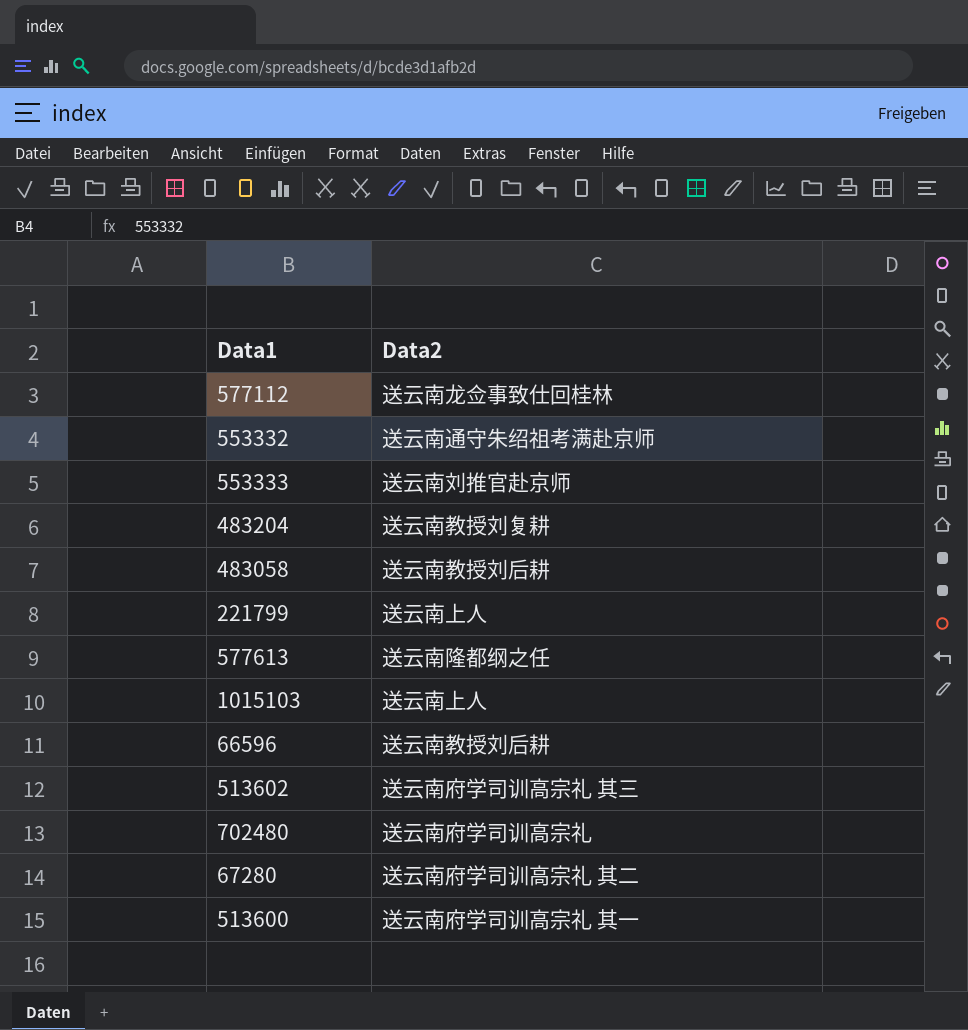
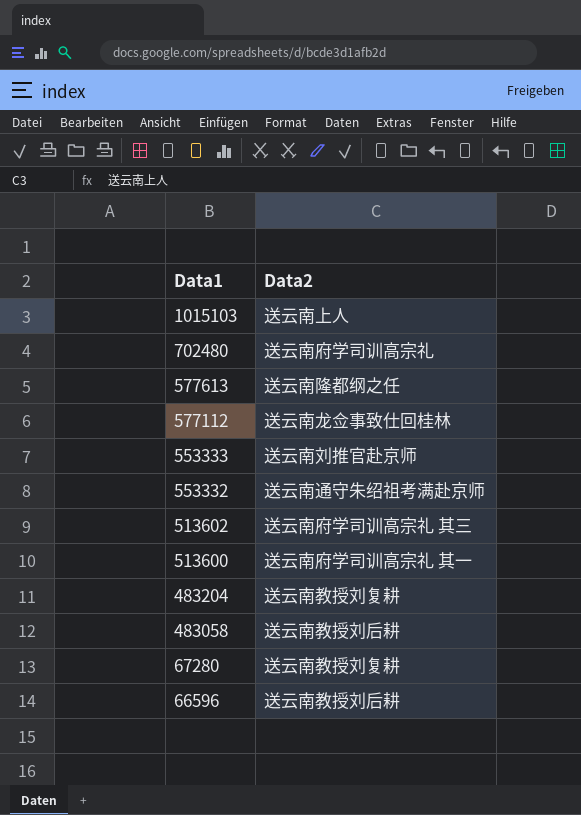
row order: none -> Data1 descending
row 221799: 送云南上人 -> none
67280 | Data2: 送云南府学司训高宗礼 其二 -> 送云南教授刘复耕

